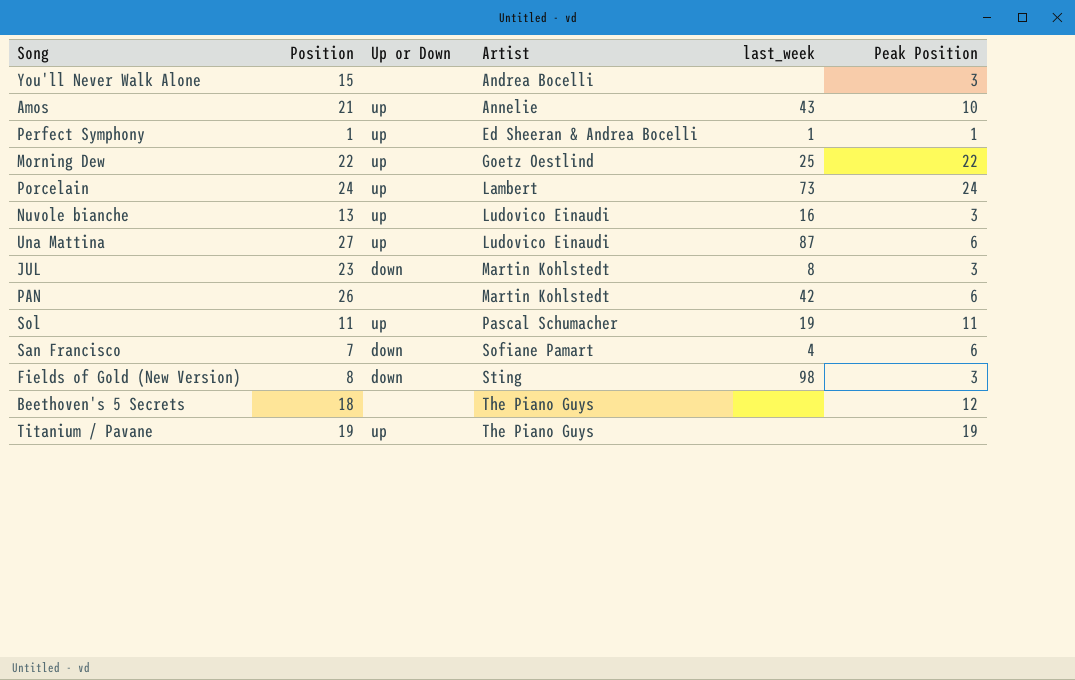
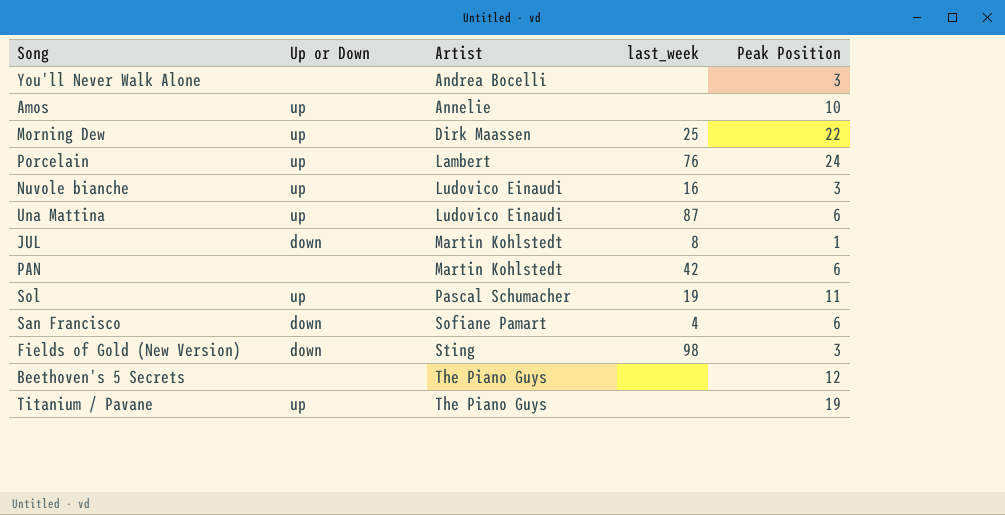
column Position | position: 2 -> none
row Perfect Symphony: 1 | up | Ed Sheeran & Andrea Bocelli | 1 | 1 -> none
Amos | last_week: 43 -> none
Morning Dew | Artist: Goetz Oestlind -> Dirk Maassen
Porcelain | last_week: 73 -> 76
JUL | Peak Position: 3 -> 1

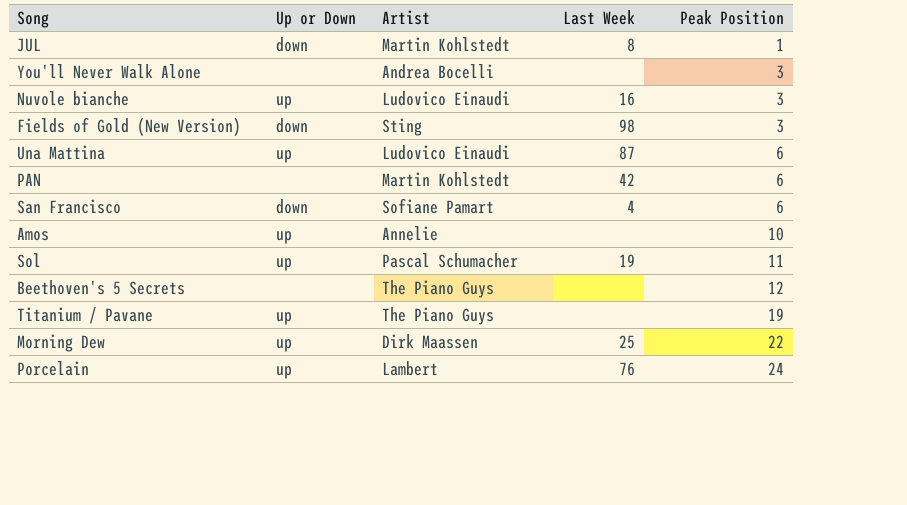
row order: Artist ascending -> Peak Position ascending
column name: last_week -> Last Week

